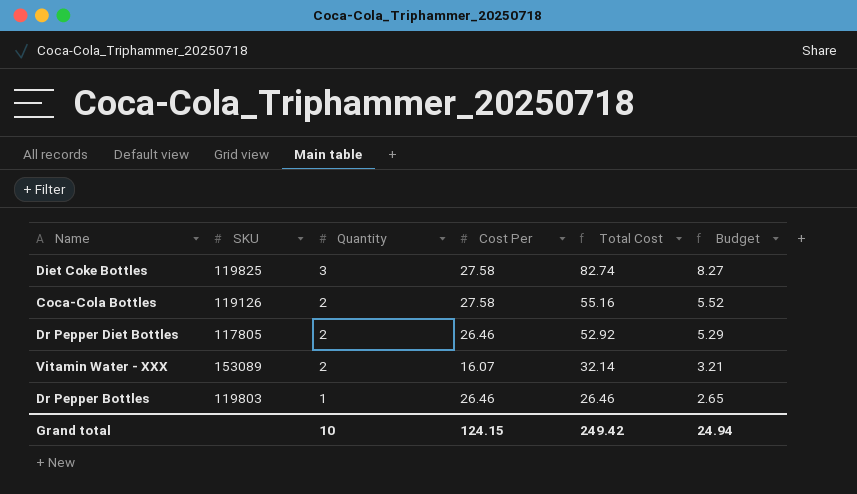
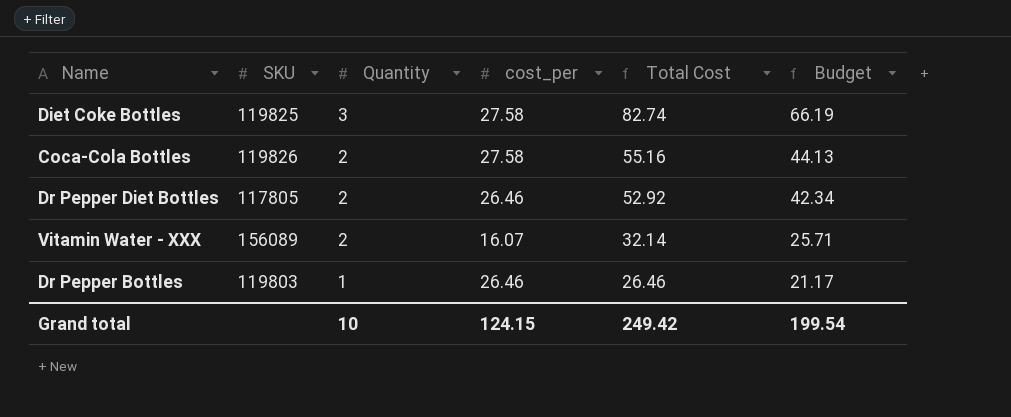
column name: Cost Per -> cost_per
column Budget | formula: [Total Cost] * 0.1 -> [Total Cost] * 0.8
Coca-Cola Bottles | SKU: 119126 -> 119826
Vitamin Water - XXX | SKU: 153089 -> 156089
Grand total | Budget: 24.94 -> 199.54

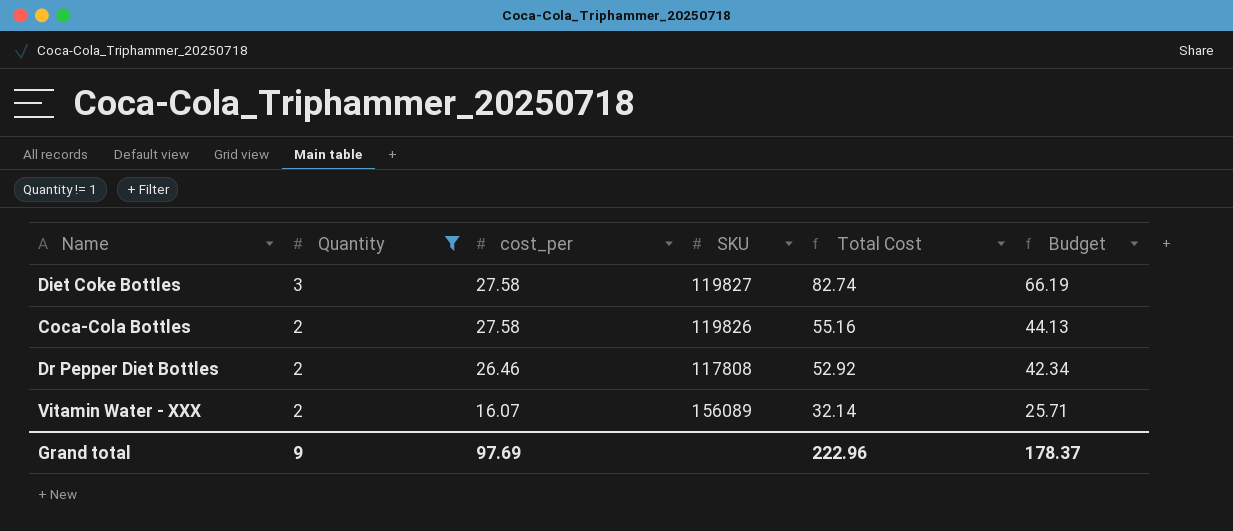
filter: none -> Quantity != 1
column SKU | position: 2 -> 4
Diet Coke Bottles | SKU: 119825 -> 119827
Dr Pepper Diet Bottles | SKU: 117805 -> 117808
Grand total | Quantity: 10 -> 9
Grand total | cost_per: 124.15 -> 97.69
Grand total | Total Cost: 249.42 -> 222.96
Grand total | Budget: 199.54 -> 178.37

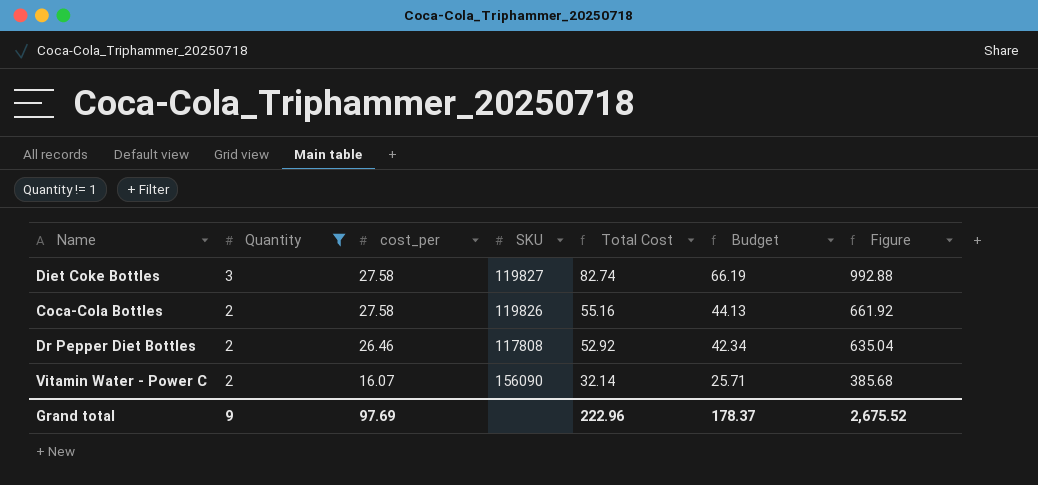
column Figure | formula: none -> [Total Cost] * 12
row Vitamin Water - XXX: 2 | 16.07 | 156089 | 32.14 | 25.71 -> none
row Vitamin Water - Power C: none -> 2 | 16.07 | 156090 | 32.14 | 25.71 | 385.68

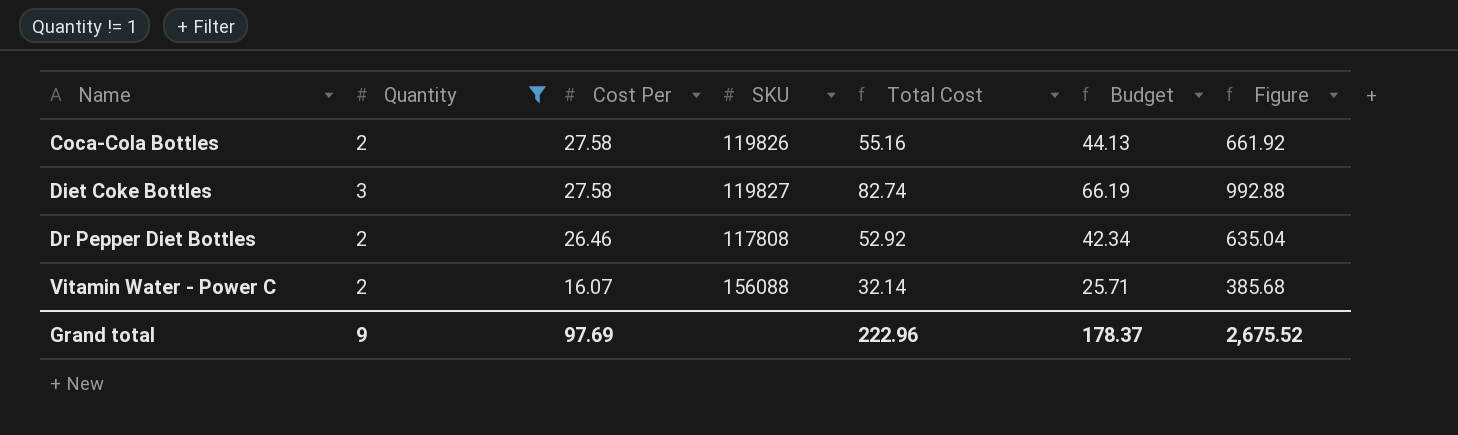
row order: Quantity descending -> Name ascending
column name: cost_per -> Cost Per
Vitamin Water - Power C | SKU: 156090 -> 156088

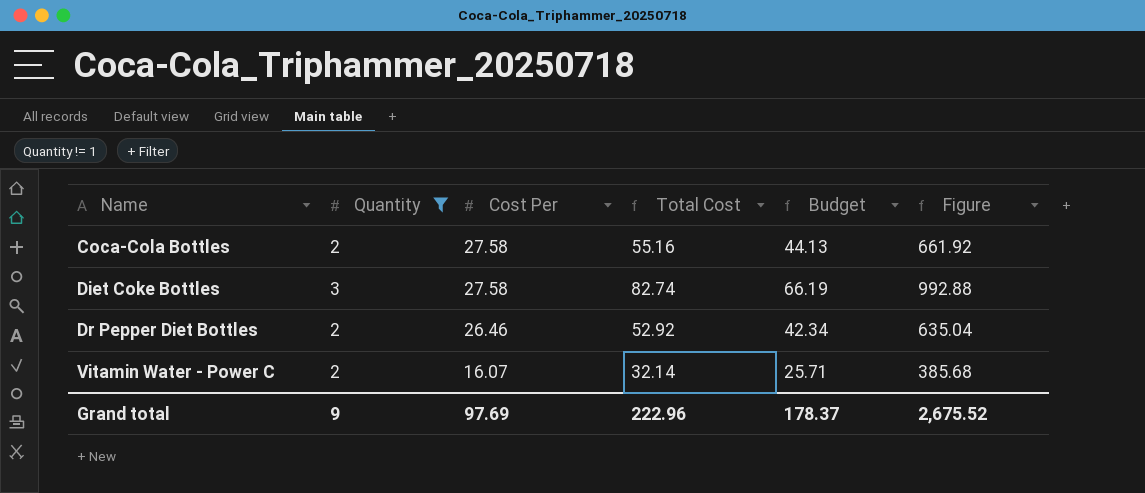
column SKU | position: 4 -> none

